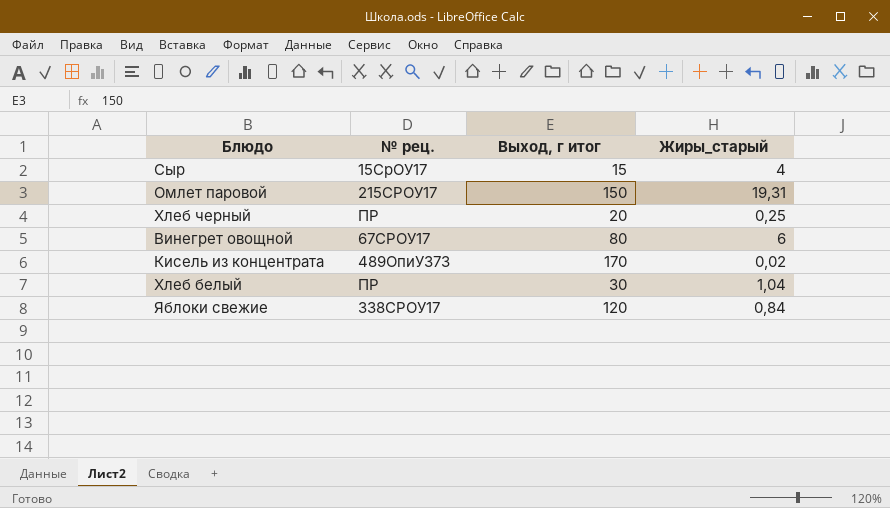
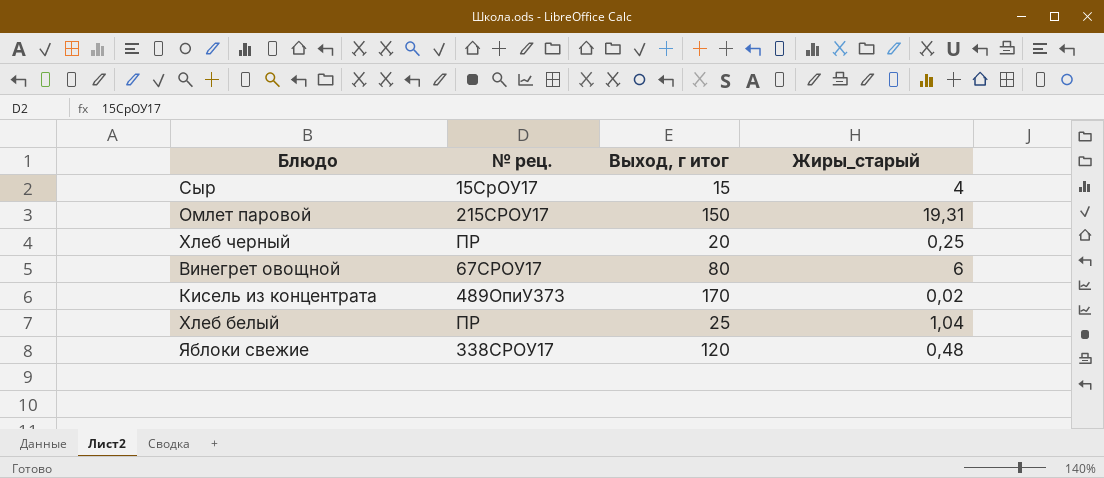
Хлеб белый | Выход, г итог: 30 -> 25
Яблоки свежие | Жиры_старый: 0,84 -> 0,48

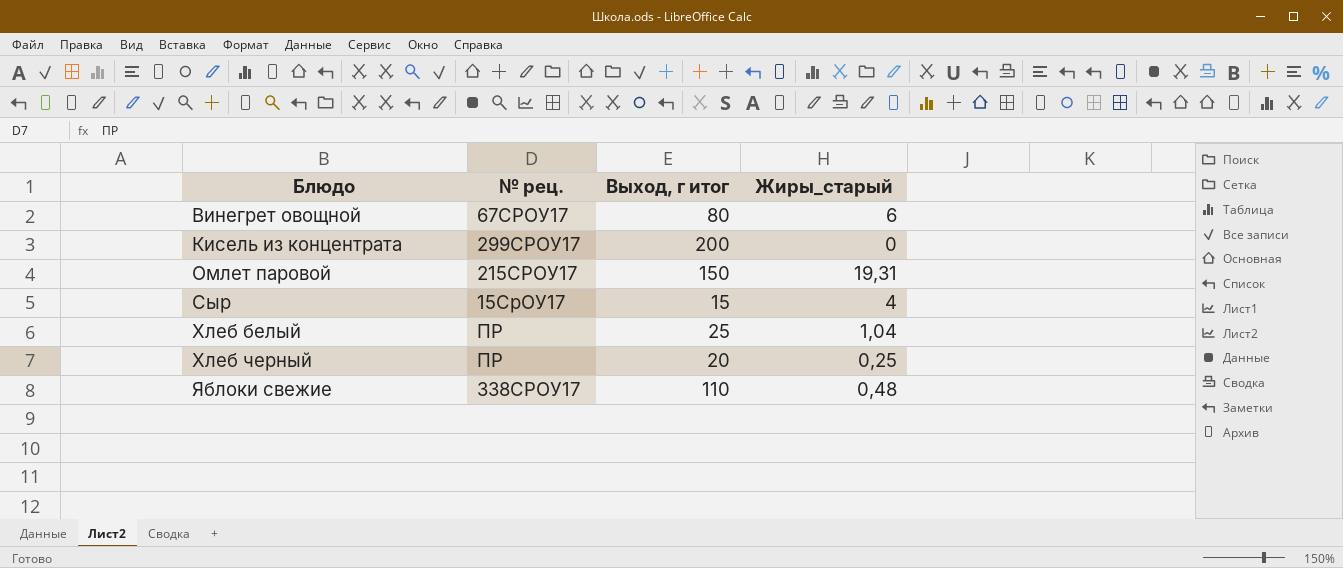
row order: none -> Блюдо ascending
Кисель из концентрата | № рец.: 489ОпиУ373 -> 299СРОУ17
Кисель из концентрата | Выход, г итог: 170 -> 200
Кисель из концентрата | Жиры_старый: 0,02 -> 0
Яблоки свежие | Выход, г итог: 120 -> 110

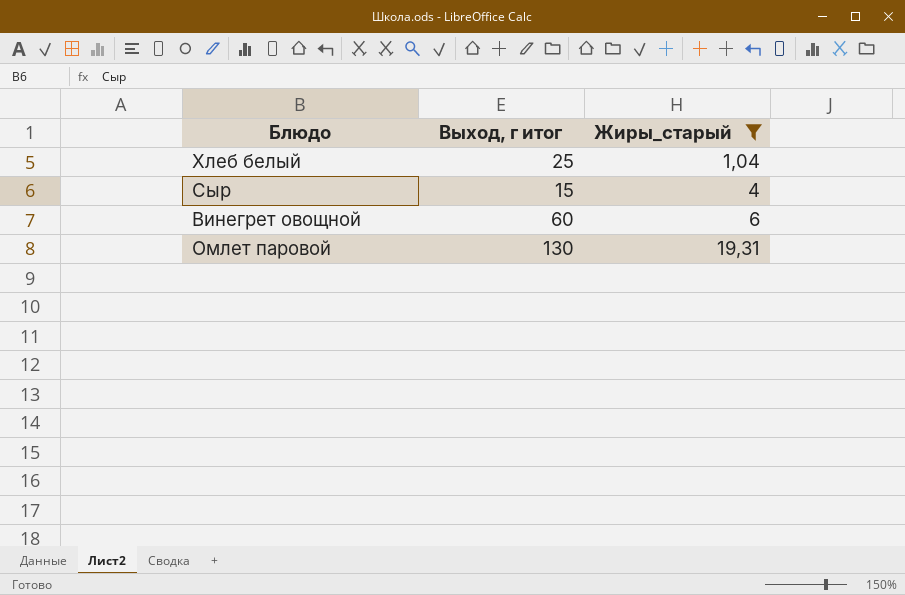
filter: none -> Жиры_старый >= 1,04
row order: Блюдо ascending -> Жиры_старый ascending
column № рец. | position: 2 -> none
Винегрет овощной | Выход, г итог: 80 -> 60
Омлет паровой | Выход, г итог: 150 -> 130

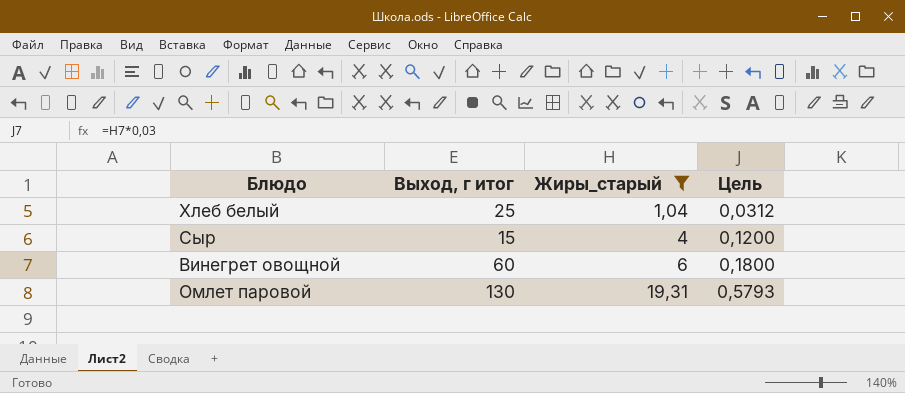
column Цель | formula: none -> [Жиры_старый] * 0,03

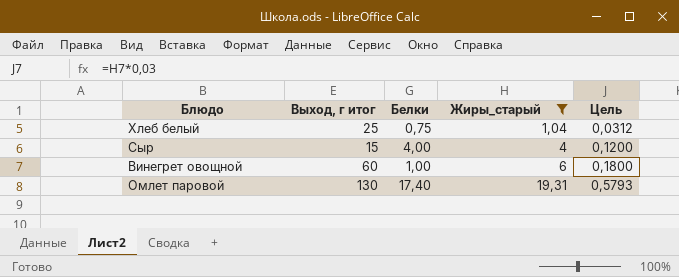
column Белки | position: none -> 3

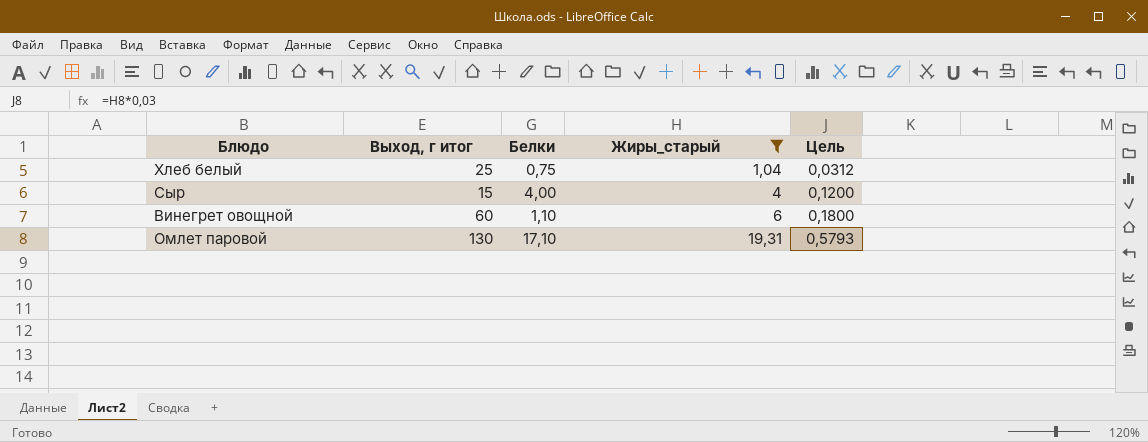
Винегрет овощной | Белки: 1,00 -> 1,10
Омлет паровой | Белки: 17,40 -> 17,10

